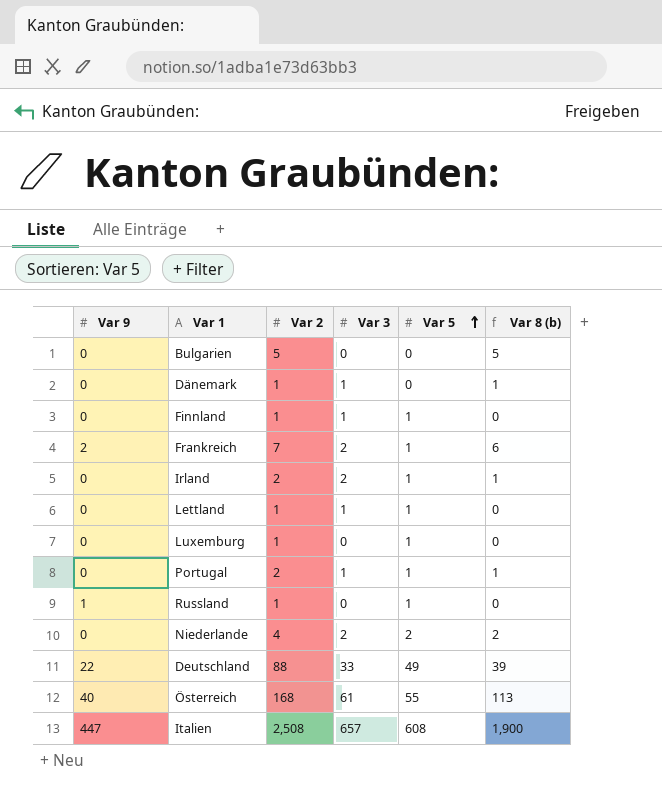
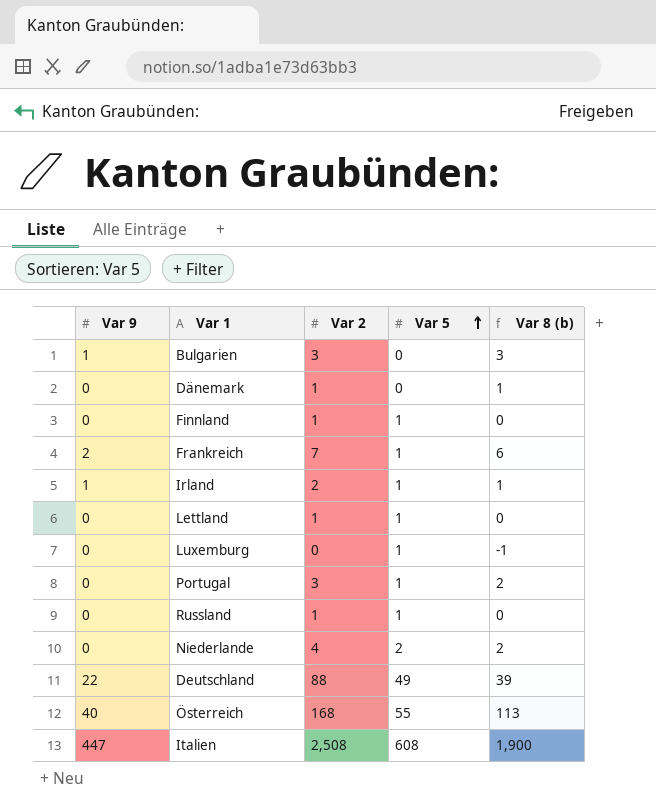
column Var 3 | position: 4 -> none
Bulgarien | Var 9: 0 -> 1
Bulgarien | Var 2: 5 -> 3
Bulgarien | Var 8 (b): 5 -> 3
Irland | Var 9: 0 -> 1
Luxemburg | Var 2: 1 -> 0
Luxemburg | Var 8 (b): 0 -> -1
Portugal | Var 2: 2 -> 3
Portugal | Var 8 (b): 1 -> 2
Russland | Var 9: 1 -> 0

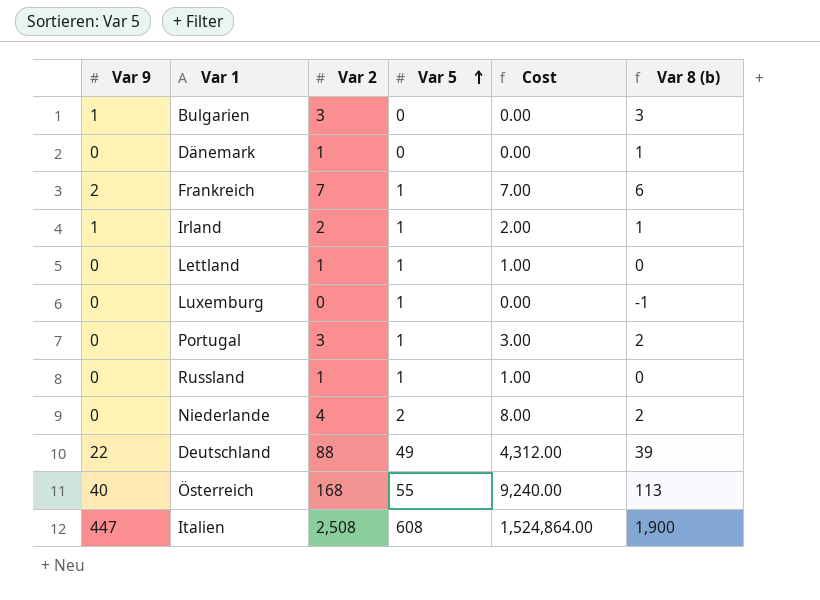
column Cost | formula: none -> [Var 2] * [Var 5]
row Finnland: 0 | 1 | 1 | 0 -> none

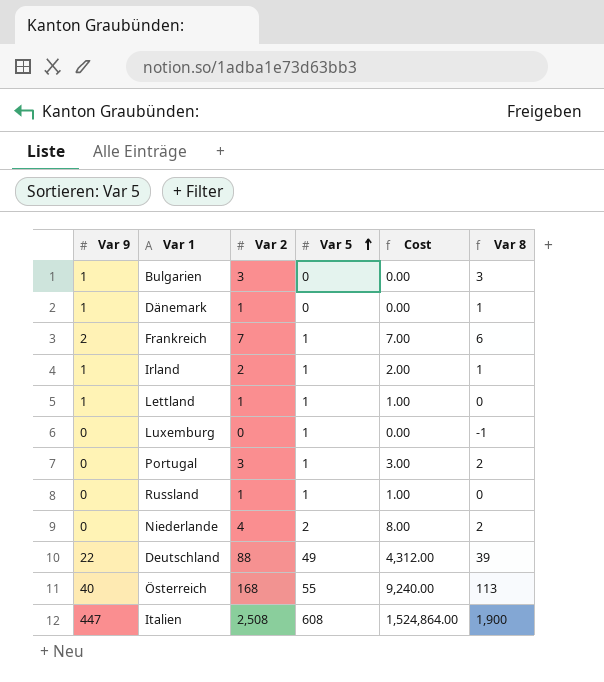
column name: Var 8 (b) -> Var 8
Dänemark | Var 9: 0 -> 1
Lettland | Var 9: 0 -> 1

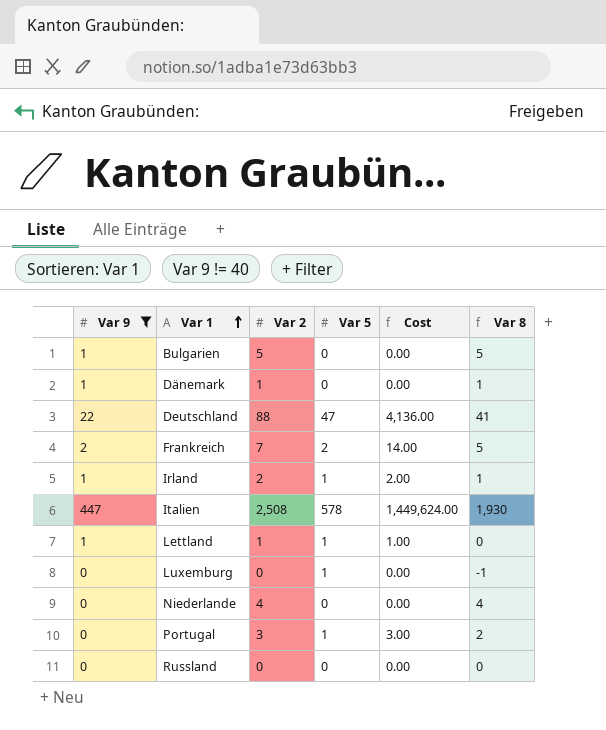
filter: none -> Var 9 != 40
row order: Var 5 ascending -> Var 1 ascending
Bulgarien | Var 2: 3 -> 5
Bulgarien | Var 8: 3 -> 5
Deutschland | Var 5: 49 -> 47
Deutschland | Cost: 4,312.00 -> 4,136.00
Deutschland | Var 8: 39 -> 41
Frankreich | Var 5: 1 -> 2
Frankreich | Cost: 7.00 -> 14.00
Frankreich | Var 8: 6 -> 5
Italien | Var 5: 608 -> 578
Italien | Cost: 1,524,864.00 -> 1,449,624.00
Italien | Var 8: 1,900 -> 1,930
Niederlande | Var 5: 2 -> 0
Niederlande | Cost: 8.00 -> 0.00
Niederlande | Var 8: 2 -> 4
Russland | Var 2: 1 -> 0
Russland | Var 5: 1 -> 0
Russland | Cost: 1.00 -> 0.00

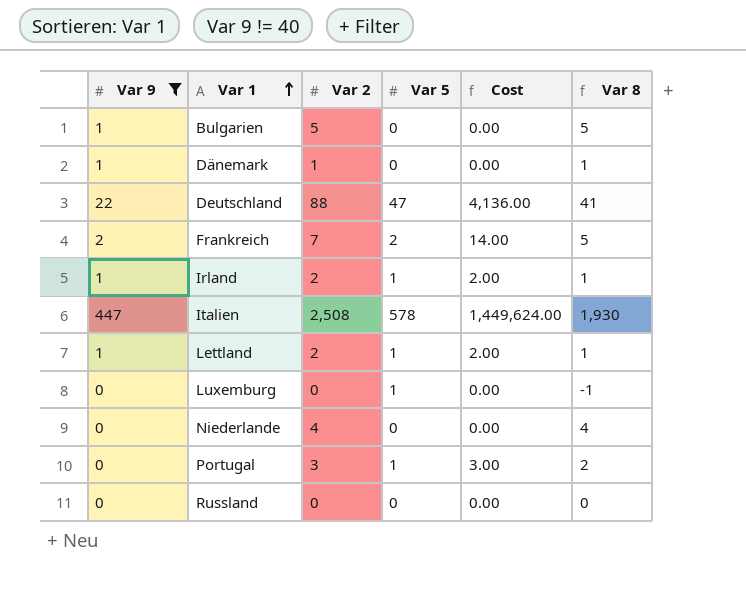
Lettland | Var 2: 1 -> 2
Lettland | Cost: 1.00 -> 2.00
Lettland | Var 8: 0 -> 1

